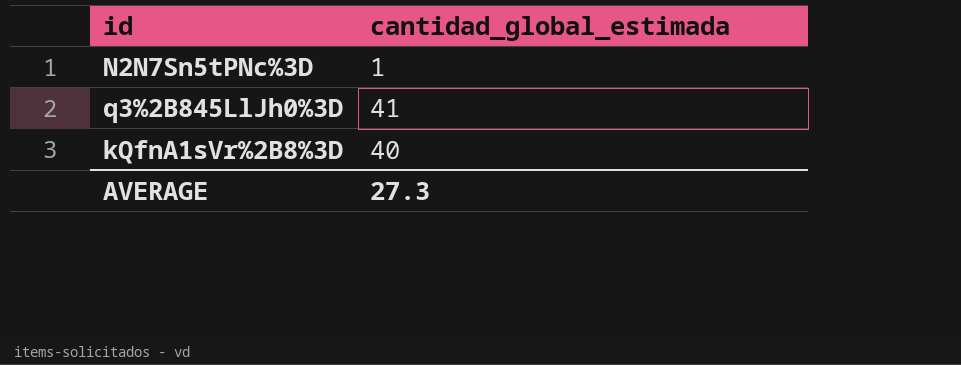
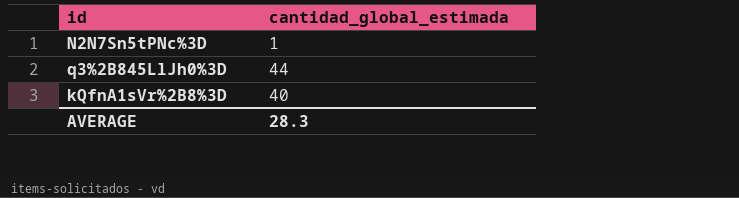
q3%2B845LlJh0%3D | cantidad_global_estimada: 41 -> 44
AVERAGE | cantidad_global_estimada: 27.3 -> 28.3

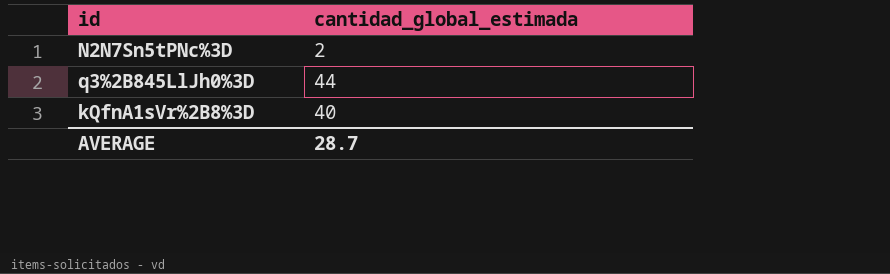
N2N7Sn5tPNc%3D | cantidad_global_estimada: 1 -> 2
AVERAGE | cantidad_global_estimada: 28.3 -> 28.7

